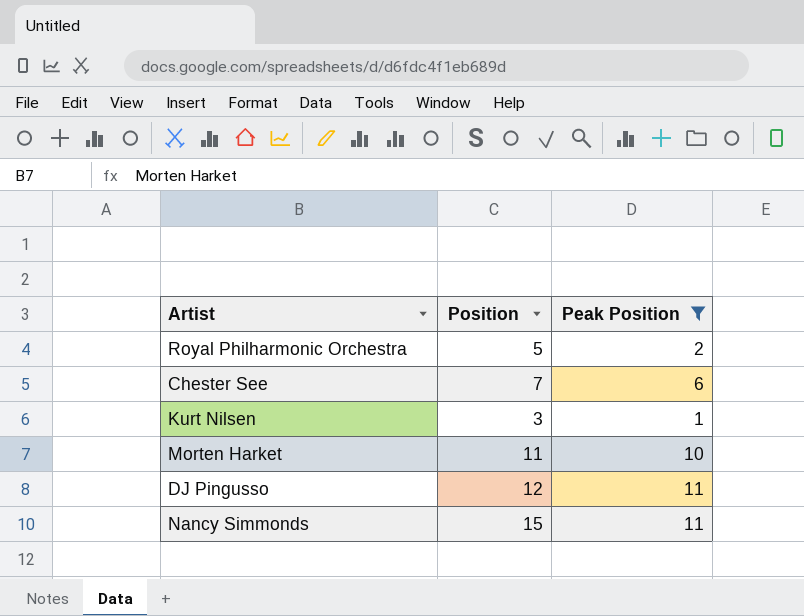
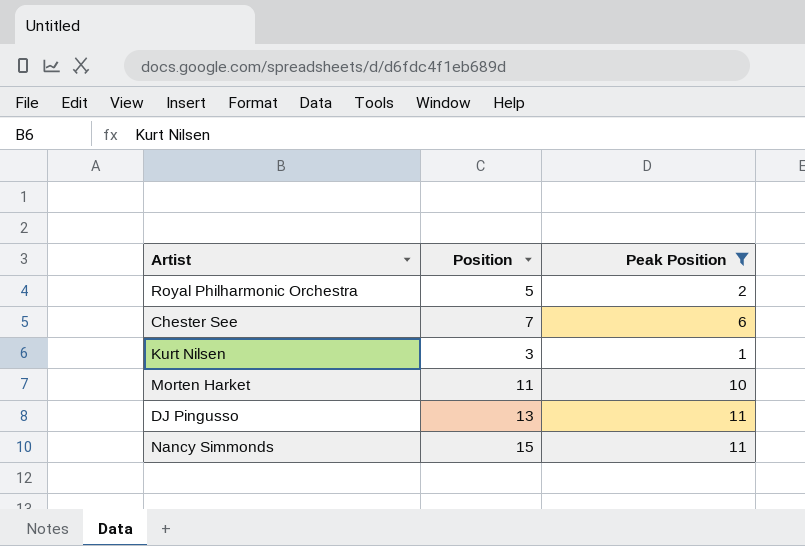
DJ Pingusso | Position: 12 -> 13

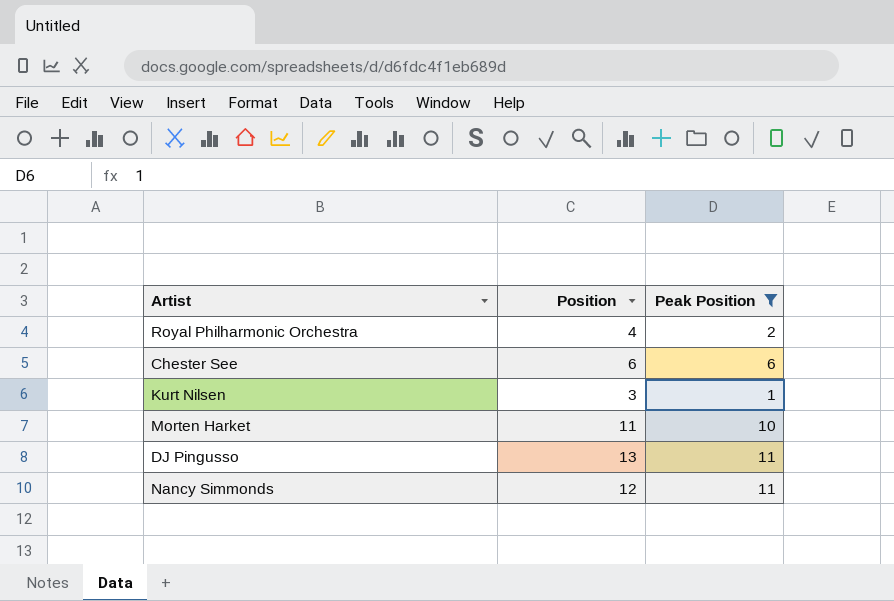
Royal Philharmonic Orchestra | Position: 5 -> 4
Chester See | Position: 7 -> 6
Nancy Simmonds | Position: 15 -> 12

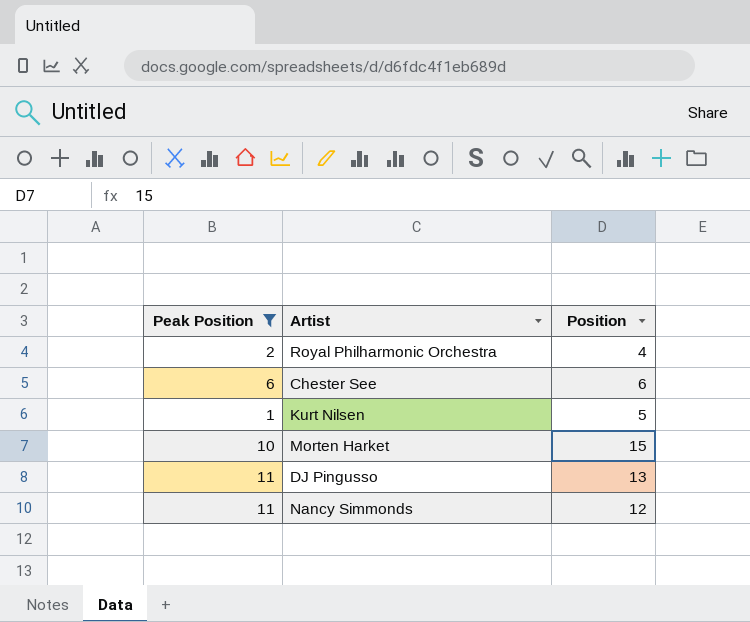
column Peak Position | position: 3 -> 1
Kurt Nilsen | Position: 3 -> 5
Morten Harket | Position: 11 -> 15

